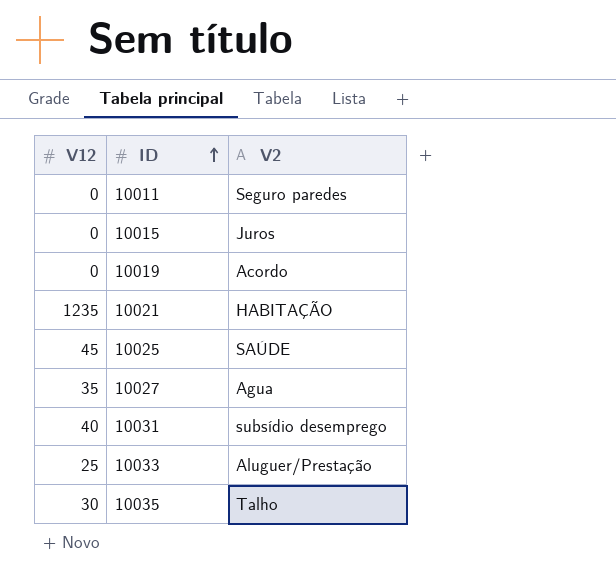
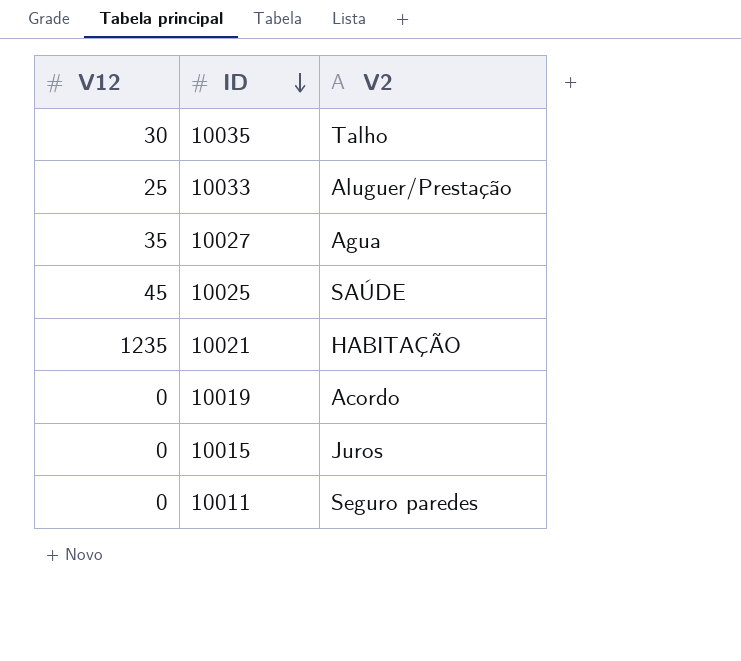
row order: ID ascending -> ID descending
row 10031: 40 | subsídio desemprego -> none

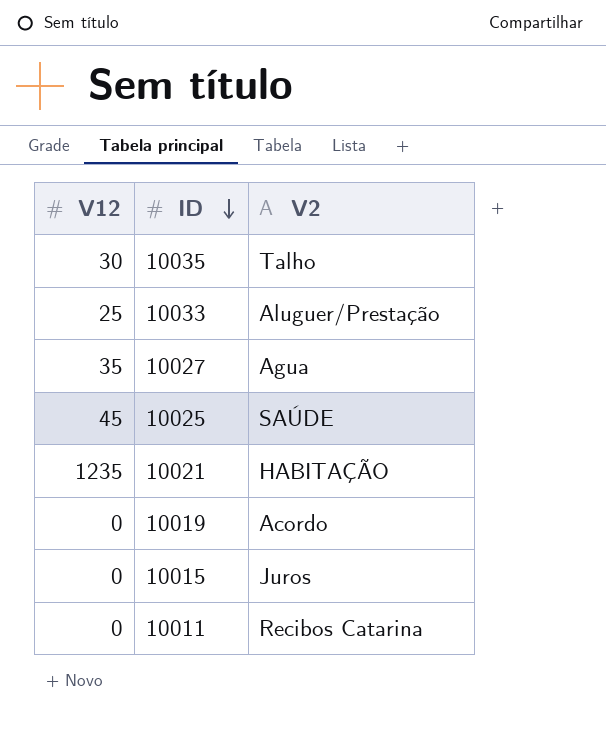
10011 | V2: Seguro paredes -> Recibos Catarina

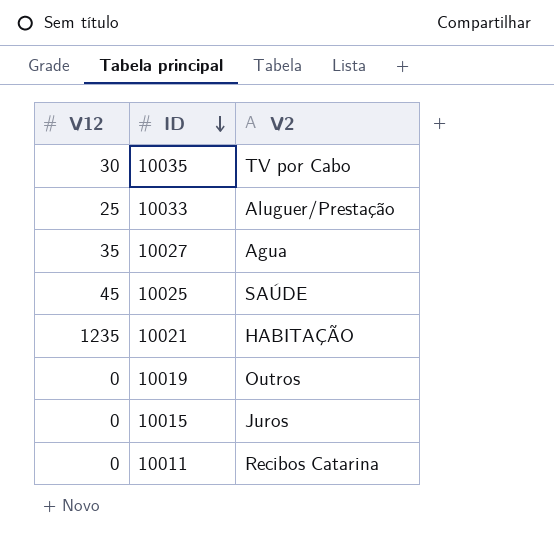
10035 | V2: Talho -> TV por Cabo
10019 | V2: Acordo -> Outros

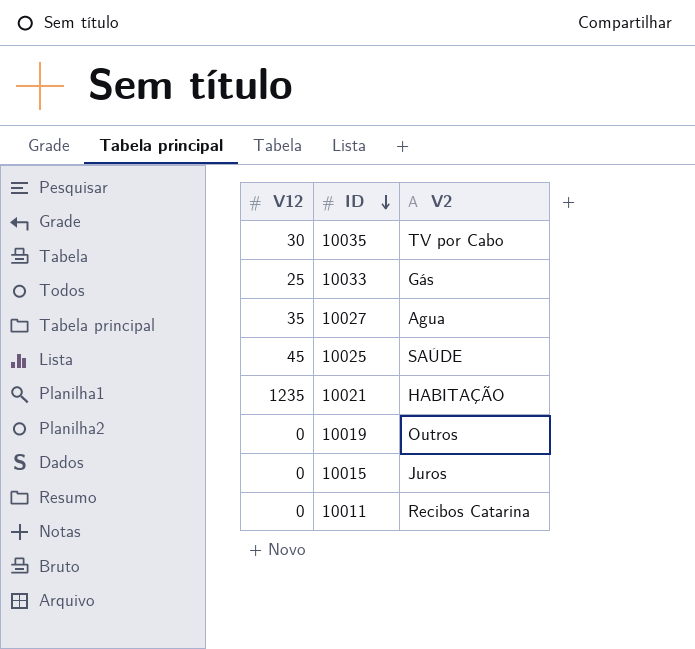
10033 | V2: Aluguer/Prestação -> Gás

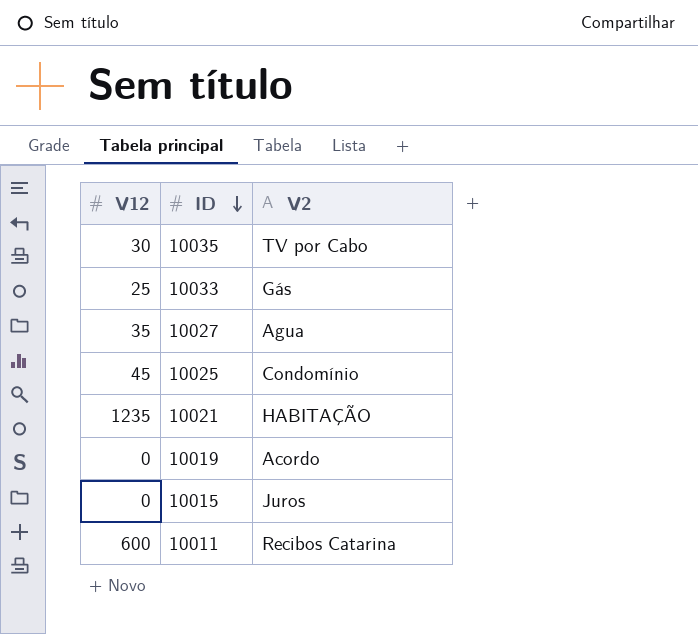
10025 | V2: SAÚDE -> Condomínio
10019 | V2: Outros -> Acordo
10011 | V12: 0 -> 600

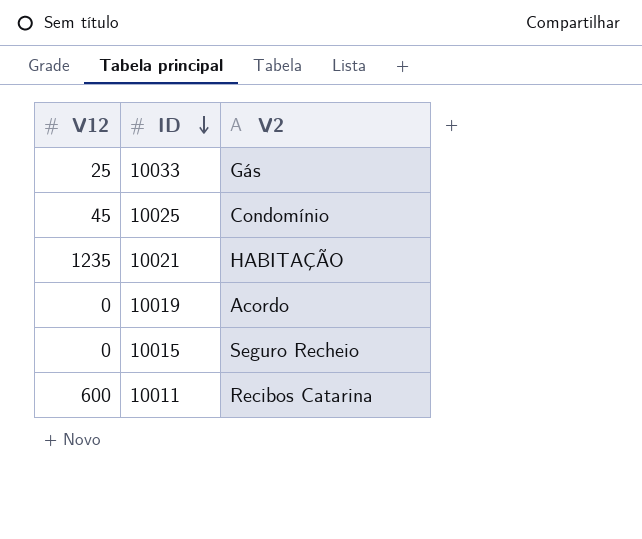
row 10035: 30 | TV por Cabo -> none
row 10027: 35 | Agua -> none
10015 | V2: Juros -> Seguro Recheio

